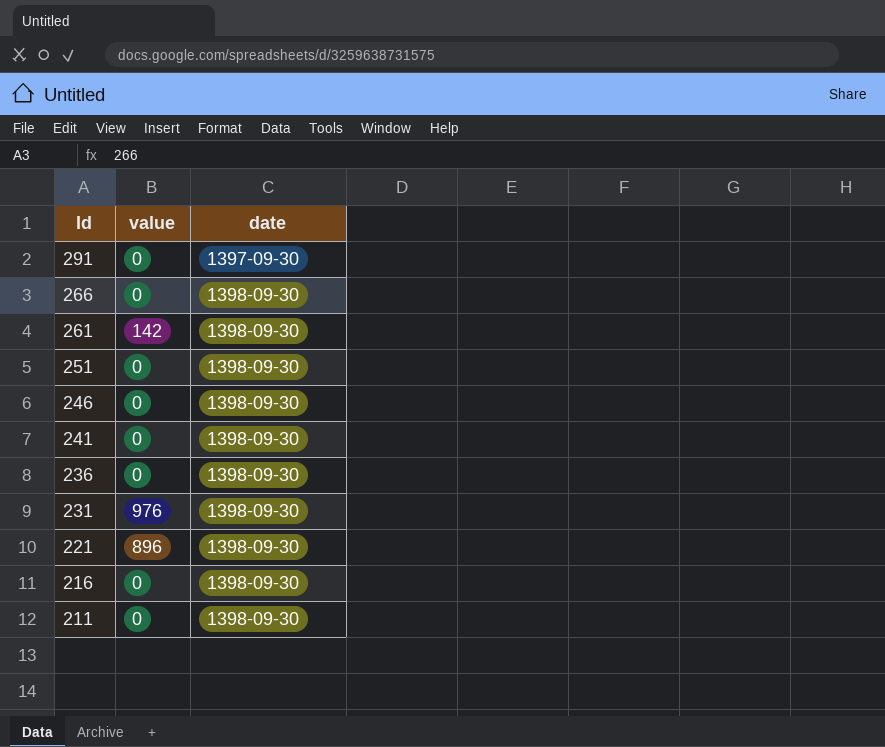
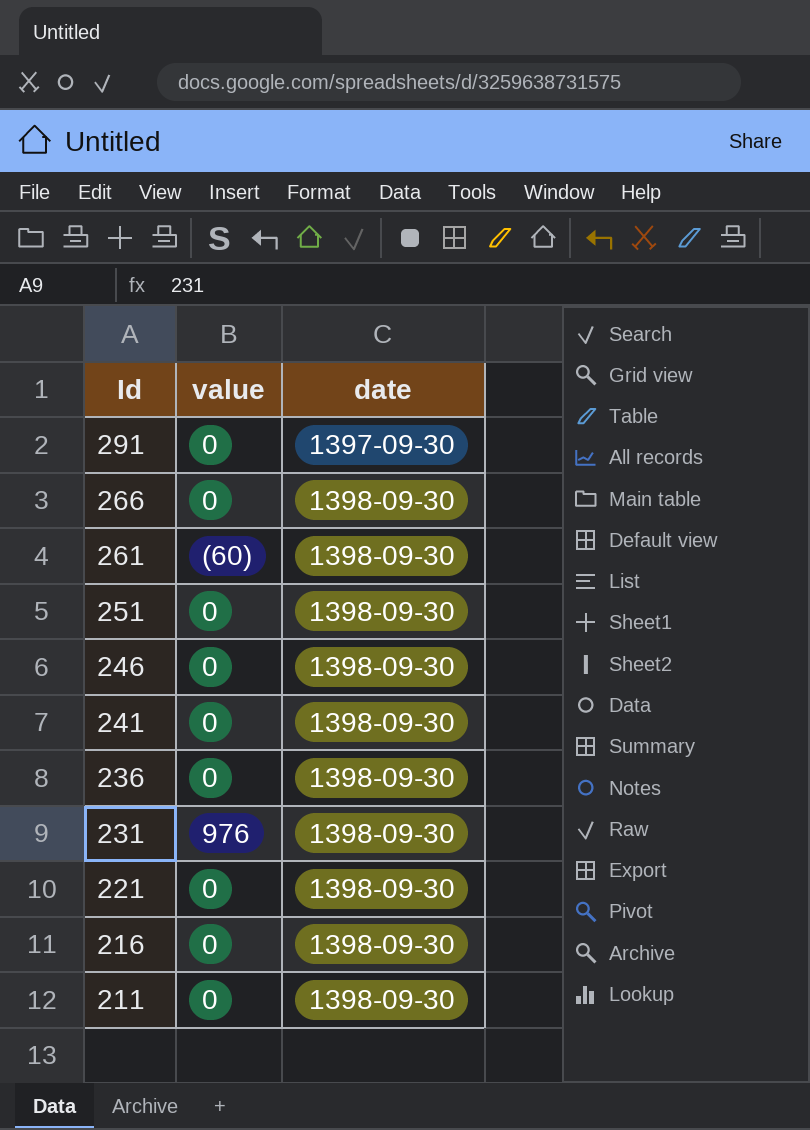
261 | value: 142 -> (60)
221 | value: 896 -> 0

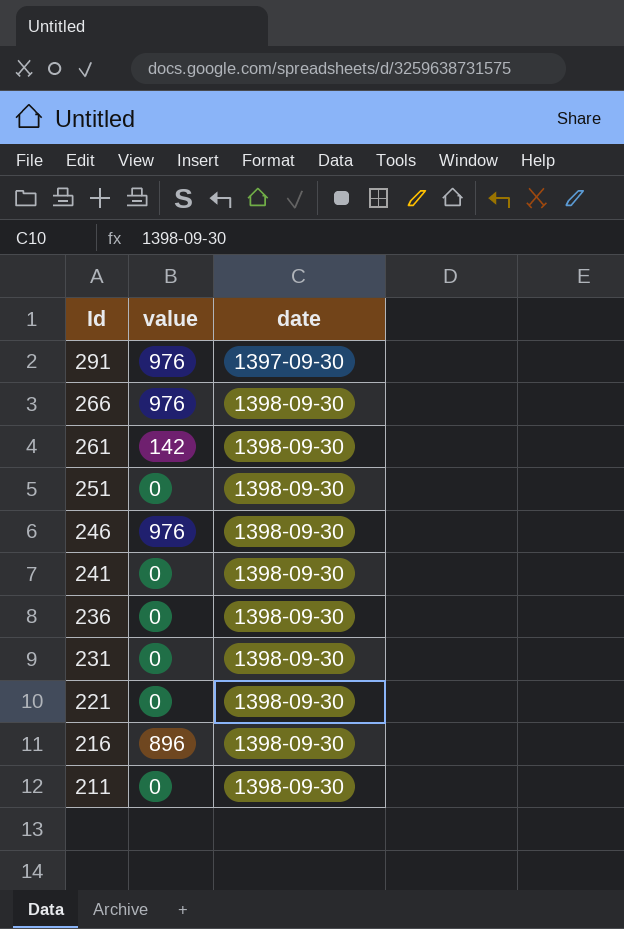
291 | value: 0 -> 976
266 | value: 0 -> 976
261 | value: (60) -> 142
246 | value: 0 -> 976
231 | value: 976 -> 0
216 | value: 0 -> 896

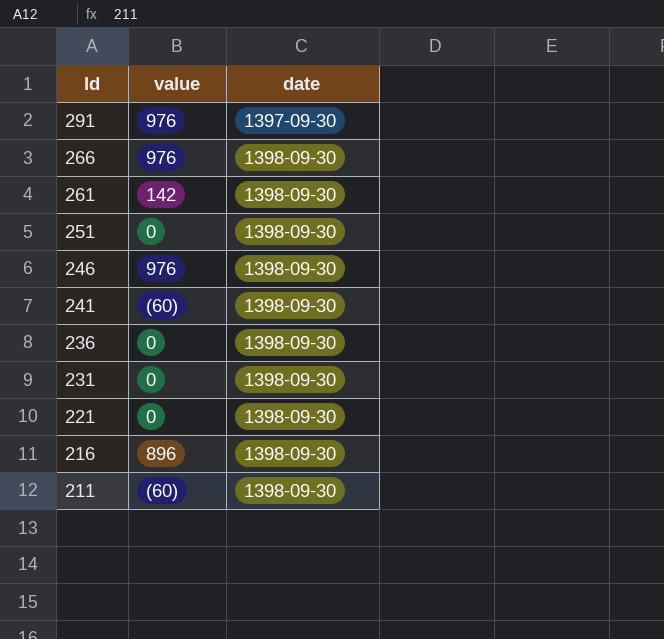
241 | value: 0 -> (60)
211 | value: 0 -> (60)

